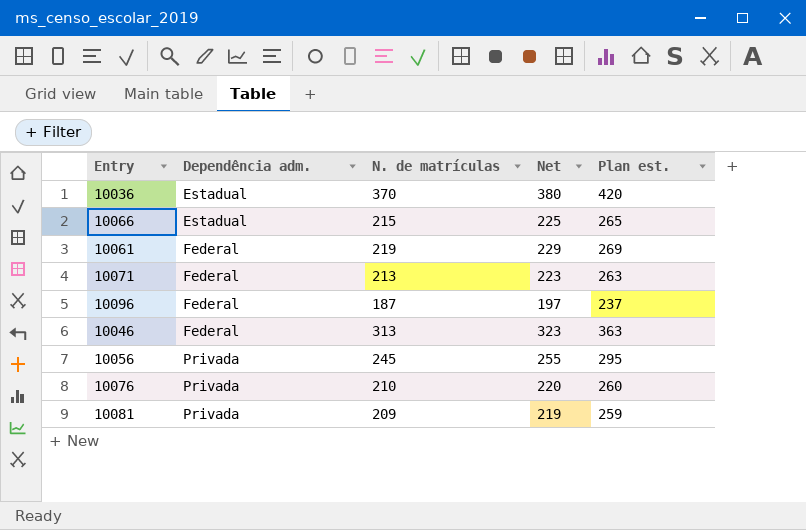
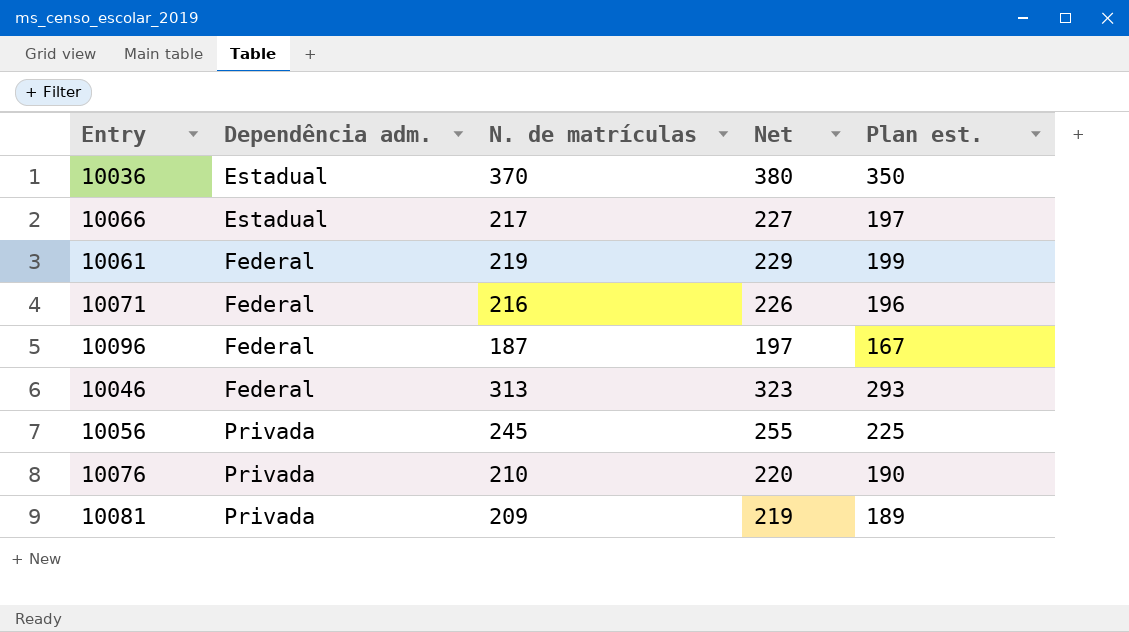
column Plan est. | formula: [N. de matrículas] + 50 -> [N. de matrículas] - 20
10066 | N. de matrículas: 215 -> 217
10066 | Net: 225 -> 227
10071 | N. de matrículas: 213 -> 216
10071 | Net: 223 -> 226

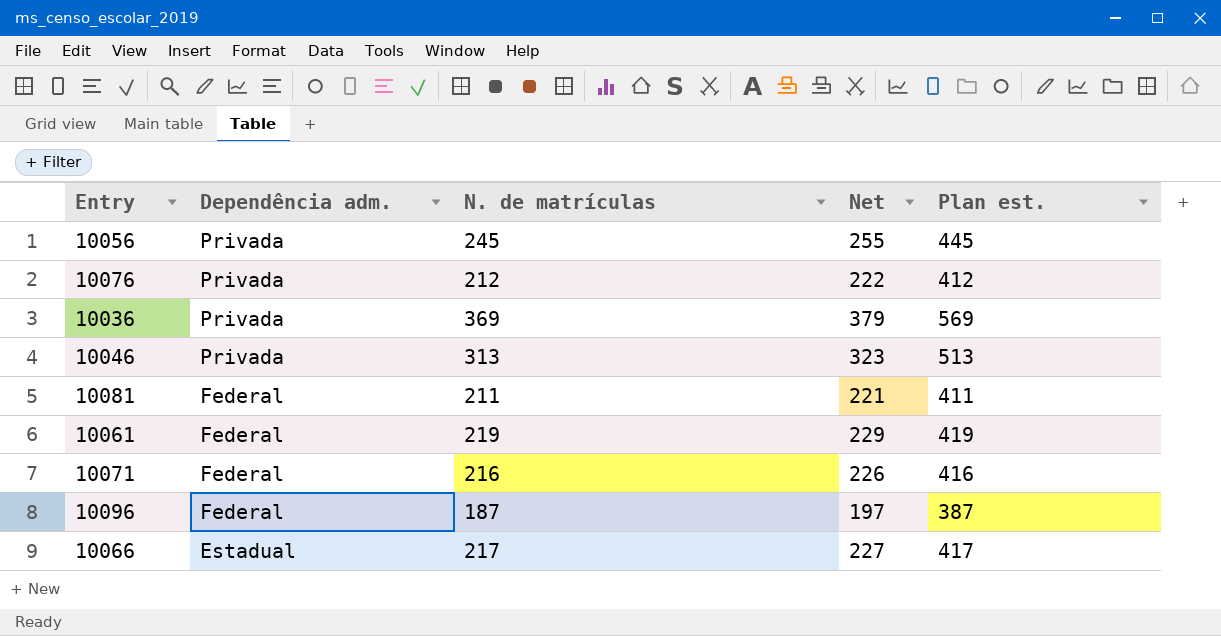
row order: Dependência adm. ascending -> Dependência adm. descending
column Plan est. | formula: [N. de matrículas] - 20 -> [N. de matrículas] + 200
10076 | N. de matrículas: 210 -> 212
10076 | Net: 220 -> 222
10036 | Dependência adm.: Estadual -> Privada
10036 | N. de matrículas: 370 -> 369
10036 | Net: 380 -> 379
10046 | Dependência adm.: Federal -> Privada
10081 | Dependência adm.: Privada -> Federal
10081 | N. de matrículas: 209 -> 211
10081 | Net: 219 -> 221

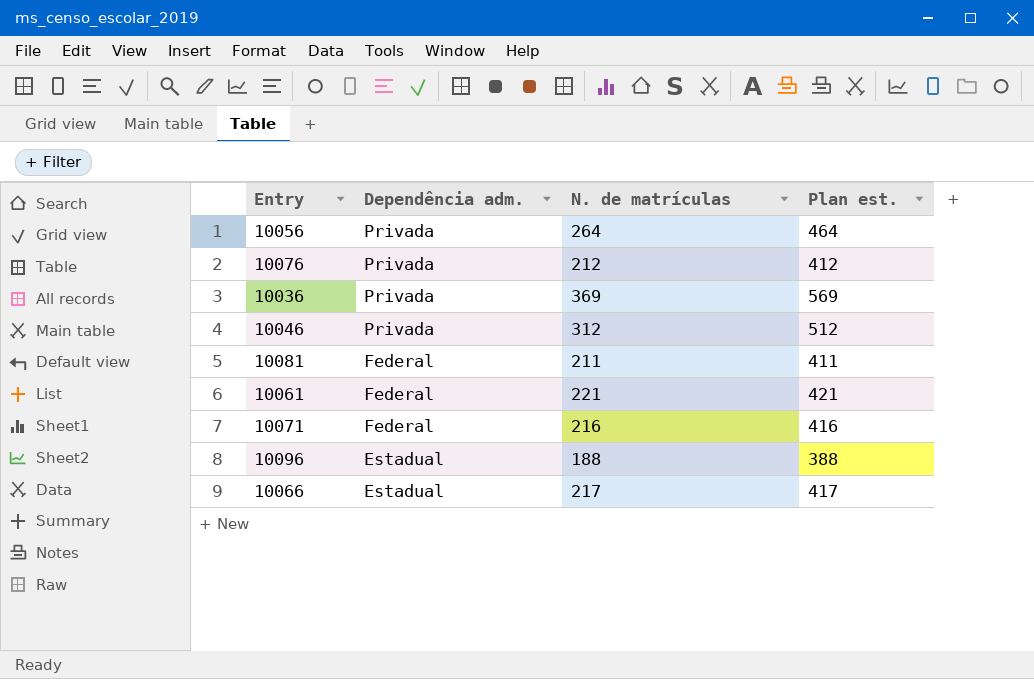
column Net | formula: [N. de matrículas] + 10 -> none
10056 | N. de matrículas: 245 -> 264
10056 | Plan est.: 445 -> 464
10046 | N. de matrículas: 313 -> 312
10046 | Plan est.: 513 -> 512
10061 | N. de matrículas: 219 -> 221
10061 | Plan est.: 419 -> 421
10096 | Dependência adm.: Federal -> Estadual
10096 | N. de matrículas: 187 -> 188
10096 | Plan est.: 387 -> 388

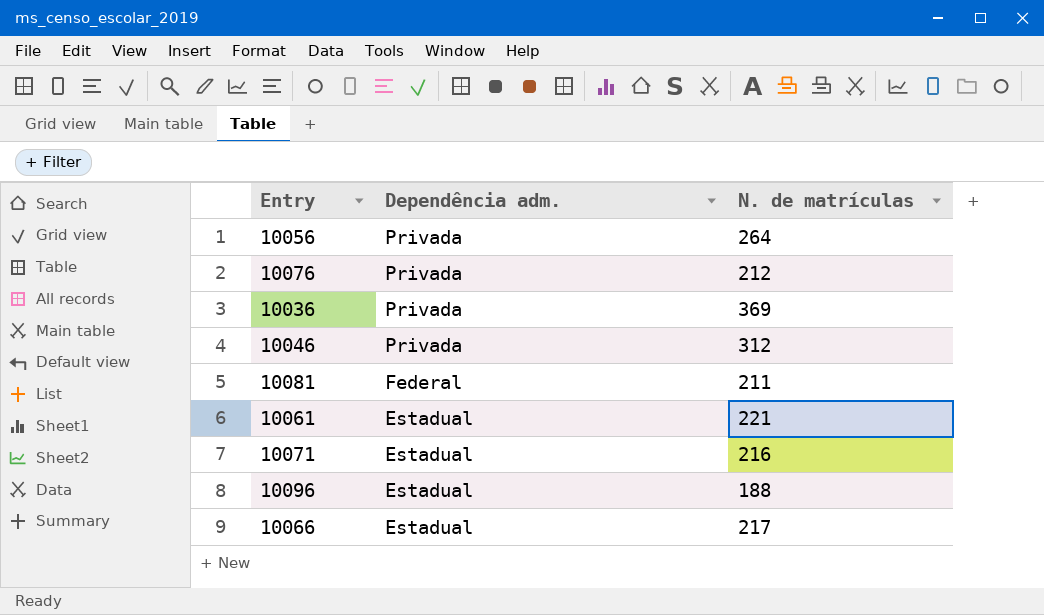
column Plan est. | formula: [N. de matrículas] + 200 -> none
10061 | Dependência adm.: Federal -> Estadual
10071 | Dependência adm.: Federal -> Estadual

